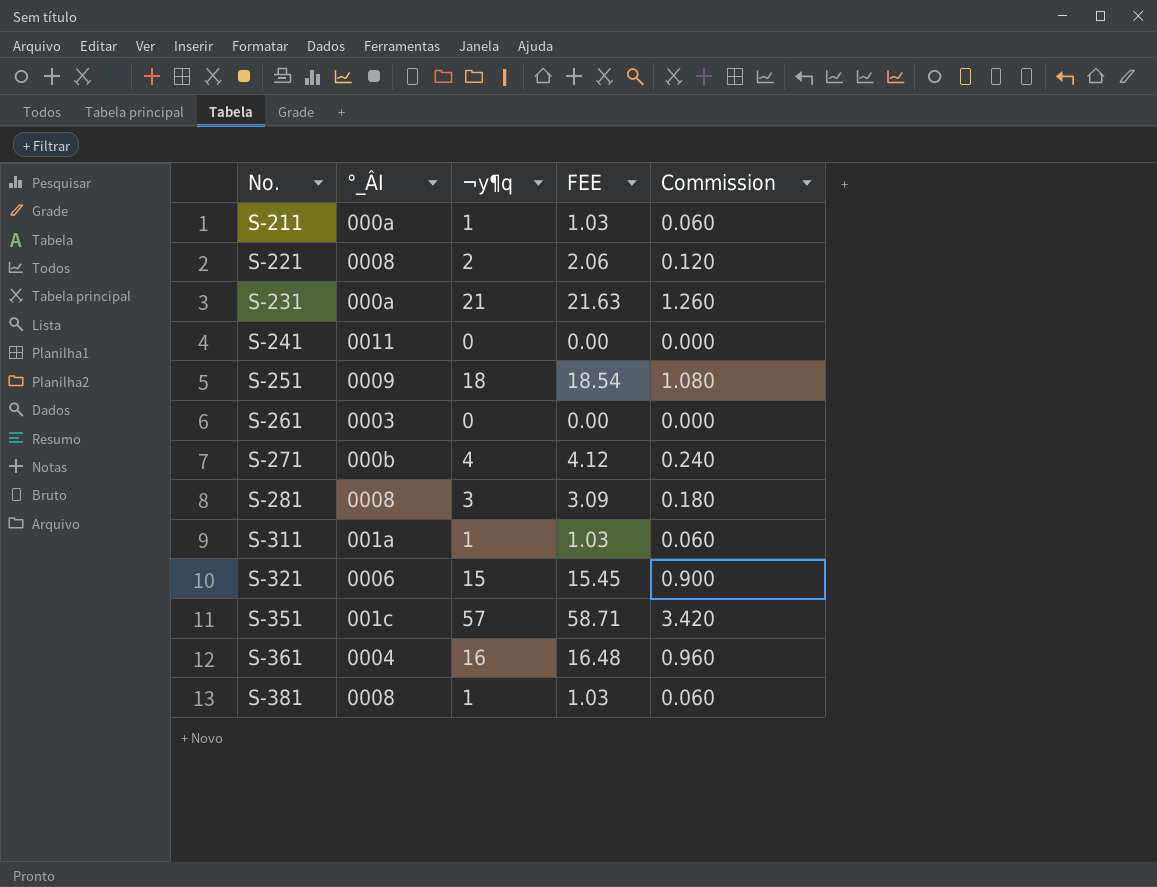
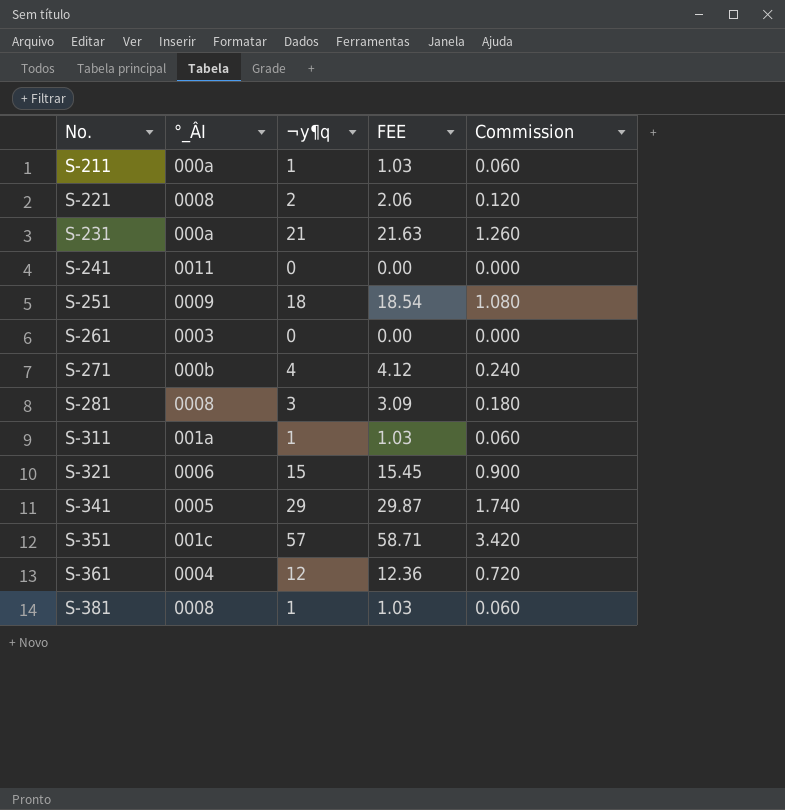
row S-341: none -> 0005 | 29 | 29.87 | 1.740
S-361 | ¬y¶q: 16 -> 12
S-361 | FEE: 16.48 -> 12.36
S-361 | Commission: 0.960 -> 0.720

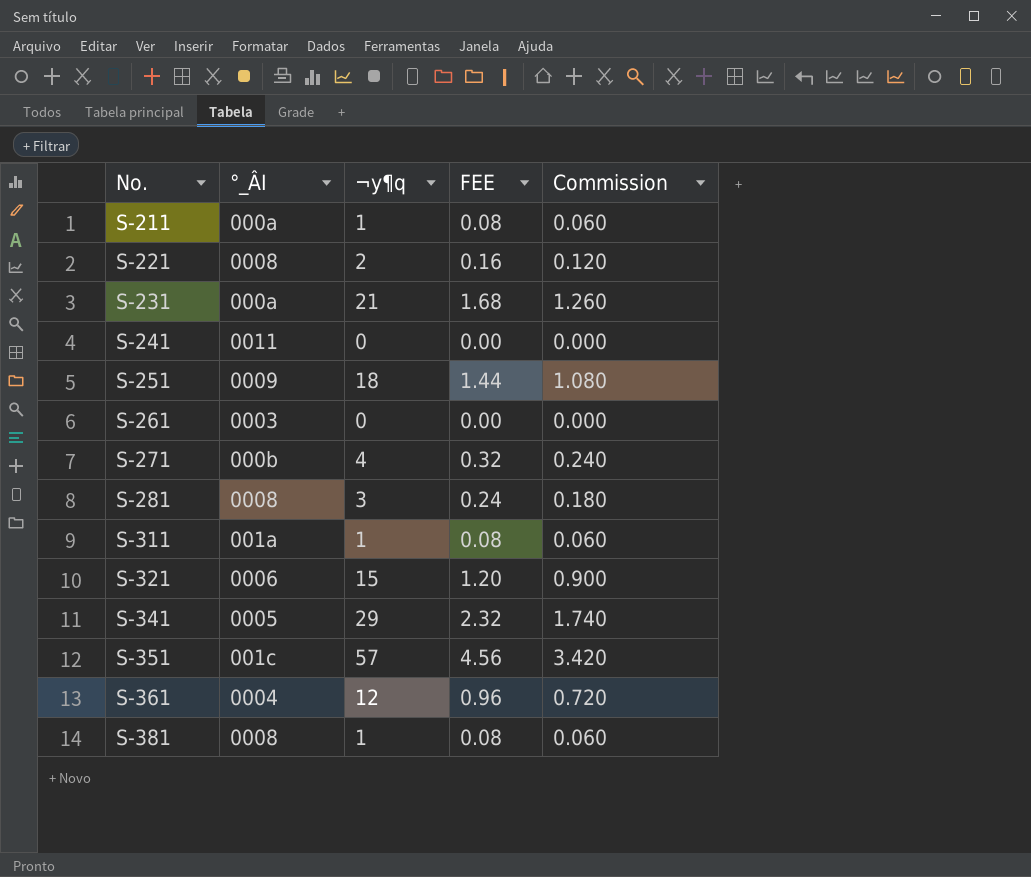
column FEE | formula: [¬y¶q] * 1.03 -> [¬y¶q] * 0.08

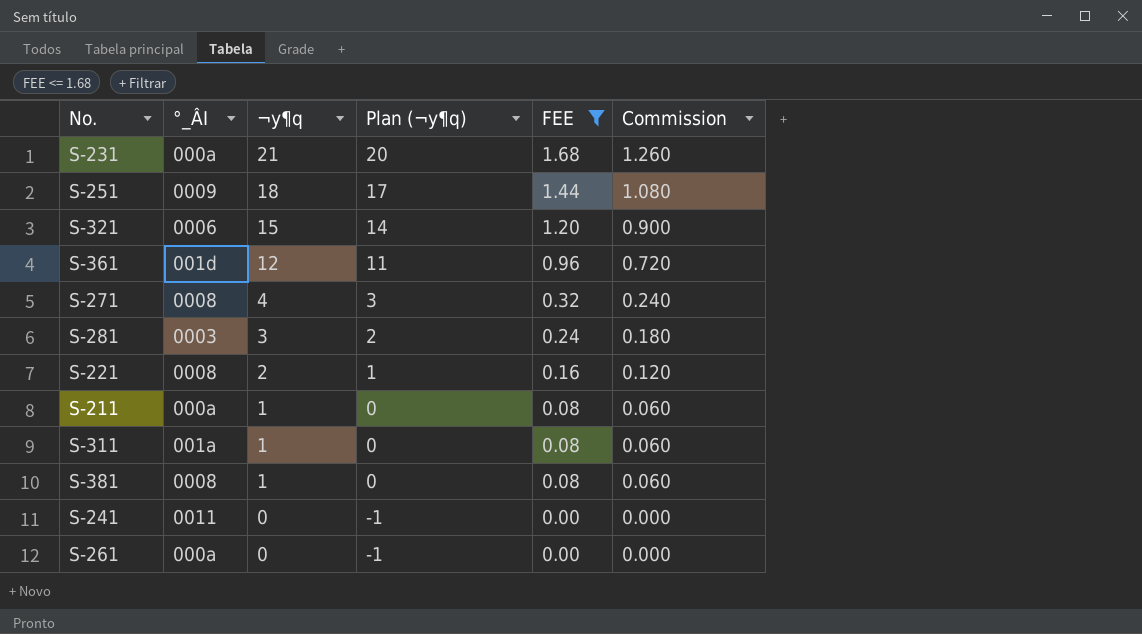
filter: none -> FEE <= 1.68
row order: No. ascending -> ¬y¶q descending
column Plan (¬y¶q) | formula: none -> [¬y¶q] - 1
S-361 | °_ÂI: 0004 -> 001d
S-271 | °_ÂI: 000b -> 0008
S-281 | °_ÂI: 0008 -> 0003
S-261 | °_ÂI: 0003 -> 000a

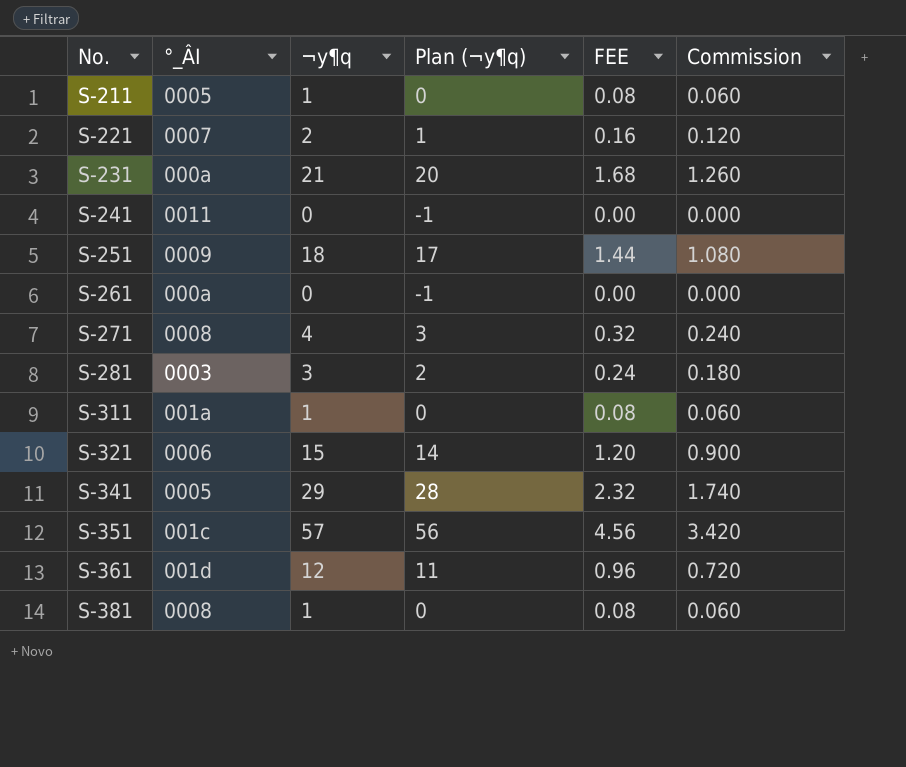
filter: FEE <= 1.68 -> none
row order: ¬y¶q descending -> No. ascending
S-211 | °_ÂI: 000a -> 0005
S-221 | °_ÂI: 0008 -> 0007

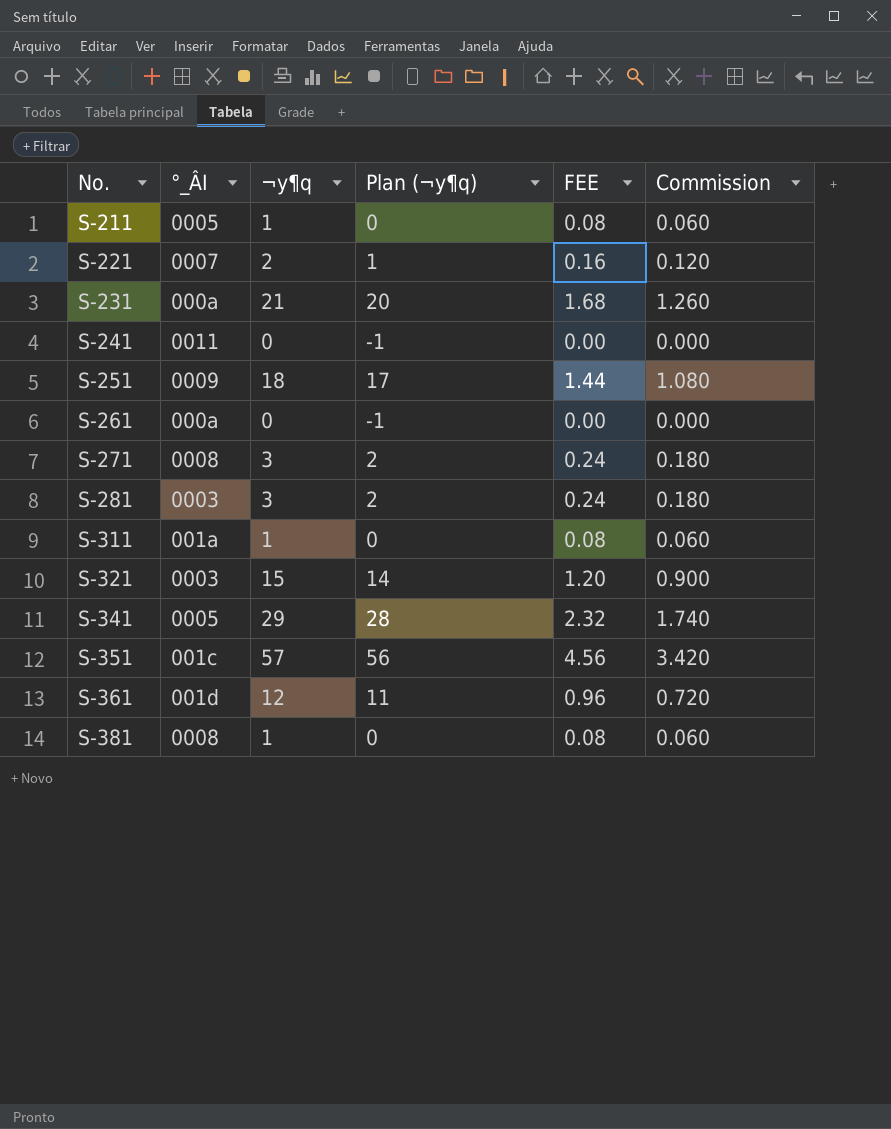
S-271 | ¬y¶q: 4 -> 3
S-271 | Plan (¬y¶q): 3 -> 2
S-271 | FEE: 0.32 -> 0.24
S-271 | Commission: 0.240 -> 0.180
S-321 | °_ÂI: 0006 -> 0003

